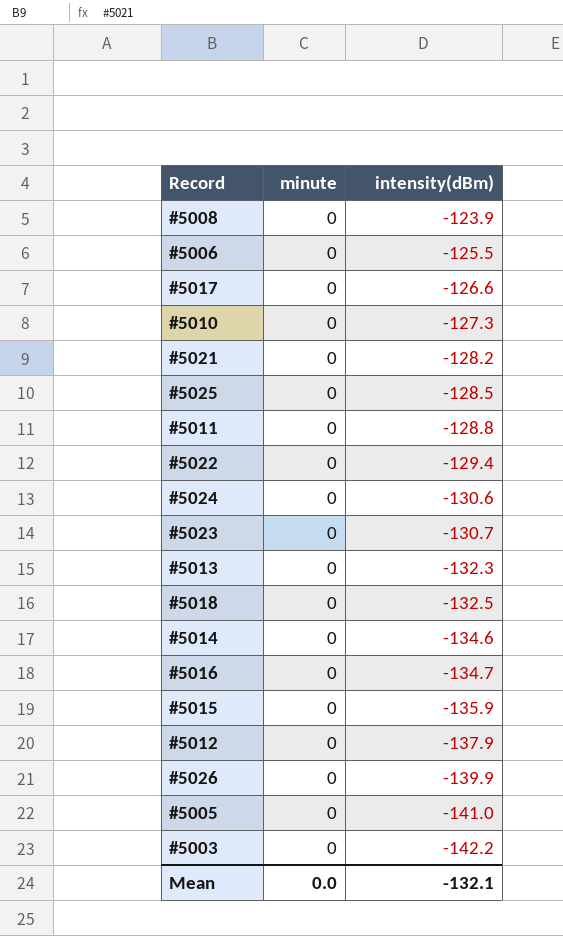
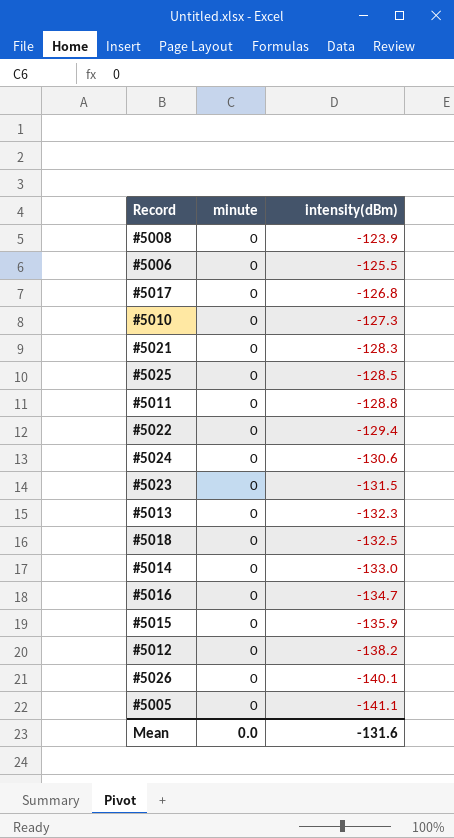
row #5003: 0 | -142.2 -> none
#5017 | intensity(dBm): -126.6 -> -126.8
#5021 | intensity(dBm): -128.2 -> -128.3
#5023 | intensity(dBm): -130.7 -> -131.5
#5014 | intensity(dBm): -134.6 -> -133.0
#5012 | intensity(dBm): -137.9 -> -138.2
#5026 | intensity(dBm): -139.9 -> -140.1
#5005 | intensity(dBm): -141.0 -> -141.1
Mean | intensity(dBm): -132.1 -> -131.6

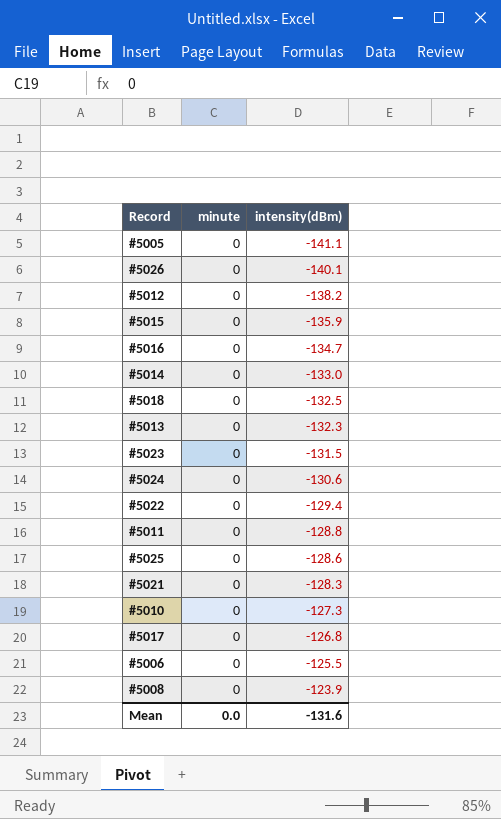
row order: intensity(dBm) descending -> intensity(dBm) ascending
#5025 | intensity(dBm): -128.5 -> -128.6

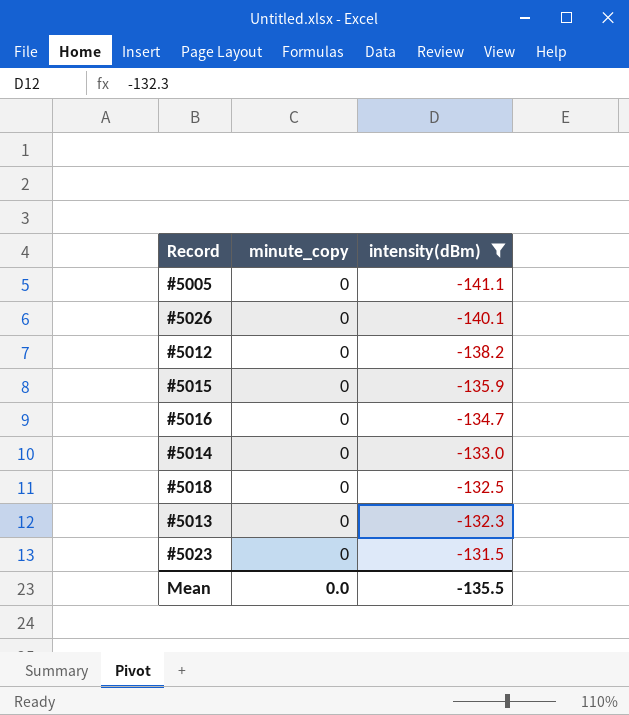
filter: none -> intensity(dBm) <= -131.5
column name: minute -> minute_copy
Mean | intensity(dBm): -131.6 -> -135.5

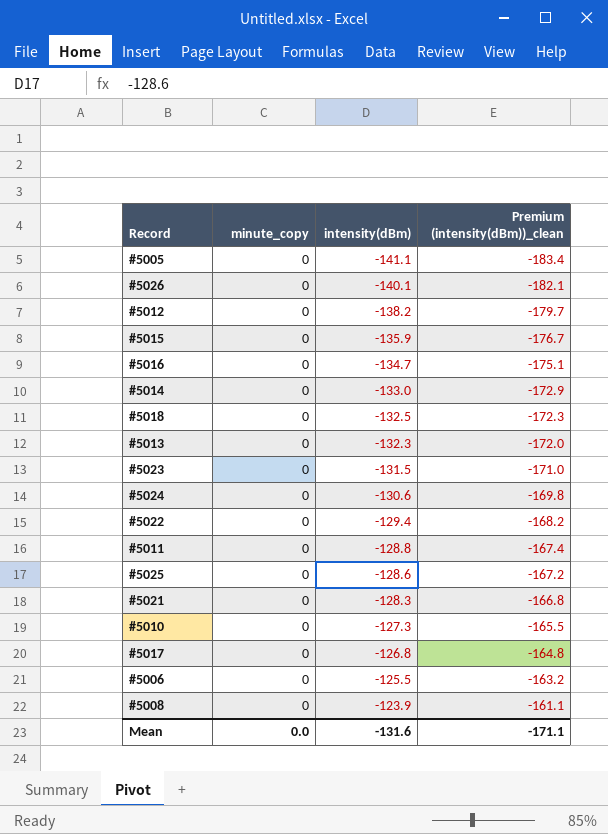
filter: intensity(dBm) <= -131.5 -> none
column Premium (intensity(dBm))_clean | formula: none -> [intensity(dBm)] * 1.3
Mean | intensity(dBm): -135.5 -> -131.6

